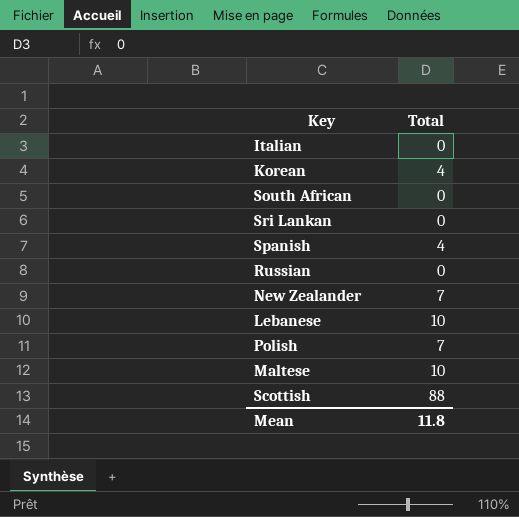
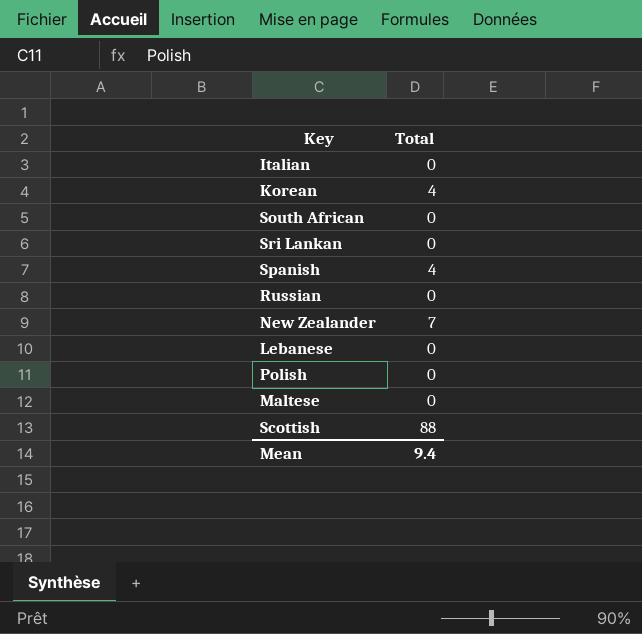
Lebanese | Total: 10 -> 0
Polish | Total: 7 -> 0
Maltese | Total: 10 -> 0
Mean | Total: 11.8 -> 9.4

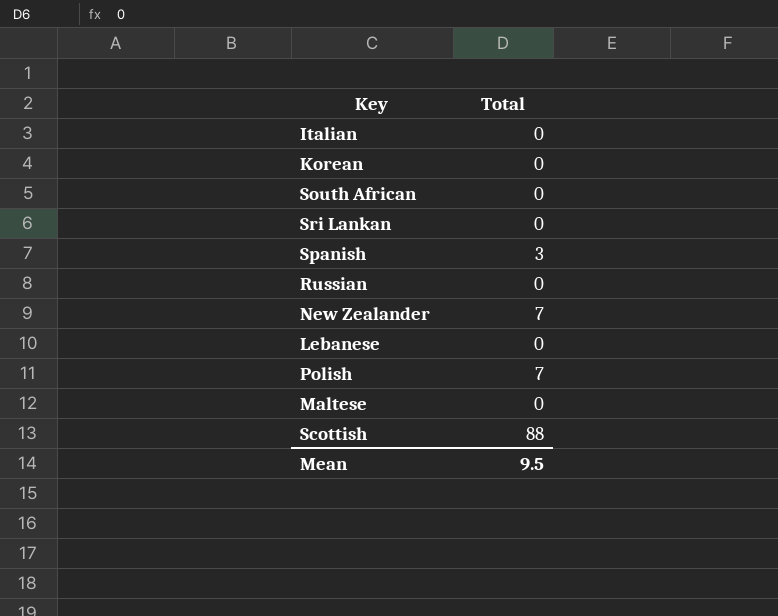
Korean | Total: 4 -> 0
Spanish | Total: 4 -> 3
Polish | Total: 0 -> 7
Mean | Total: 9.4 -> 9.5

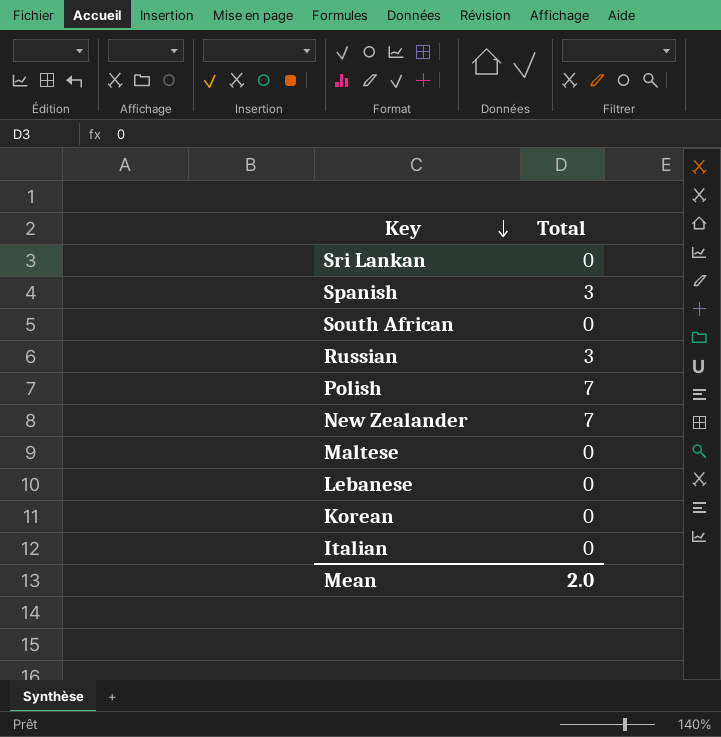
row order: none -> Key descending
row Scottish: 88 -> none
Russian | Total: 0 -> 3
Mean | Total: 9.5 -> 2.0

